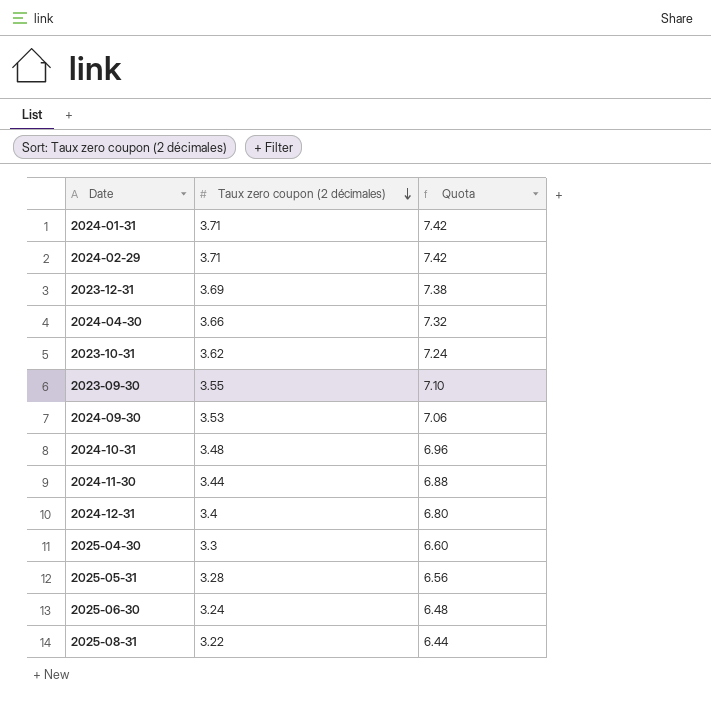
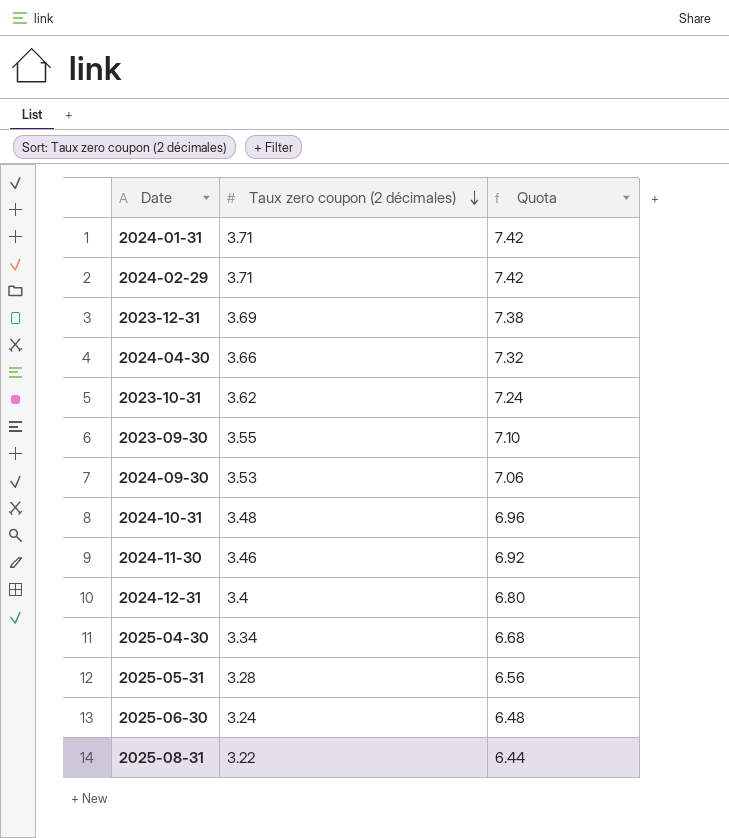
2024-11-30 | Taux zero coupon (2 décimales): 3.44 -> 3.46
2024-11-30 | Quota: 6.88 -> 6.92
2025-04-30 | Taux zero coupon (2 décimales): 3.3 -> 3.34
2025-04-30 | Quota: 6.60 -> 6.68

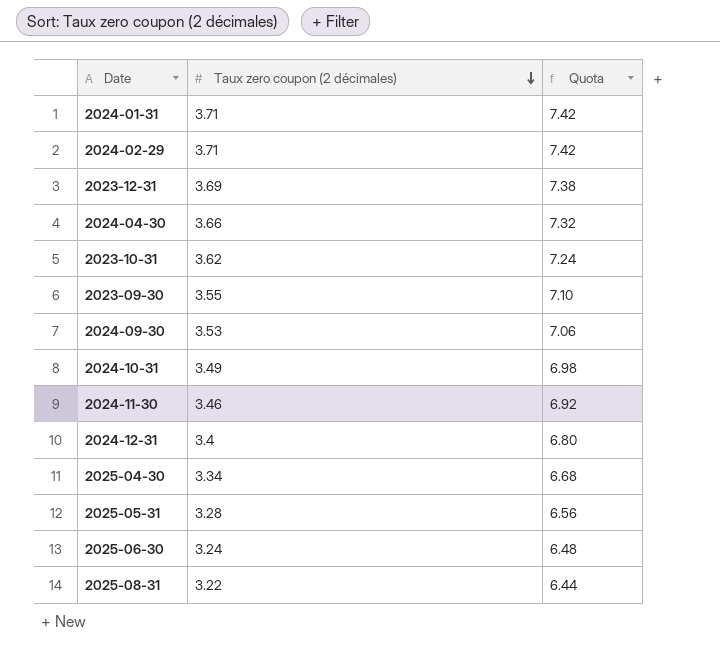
2024-10-31 | Taux zero coupon (2 décimales): 3.48 -> 3.49
2024-10-31 | Quota: 6.96 -> 6.98

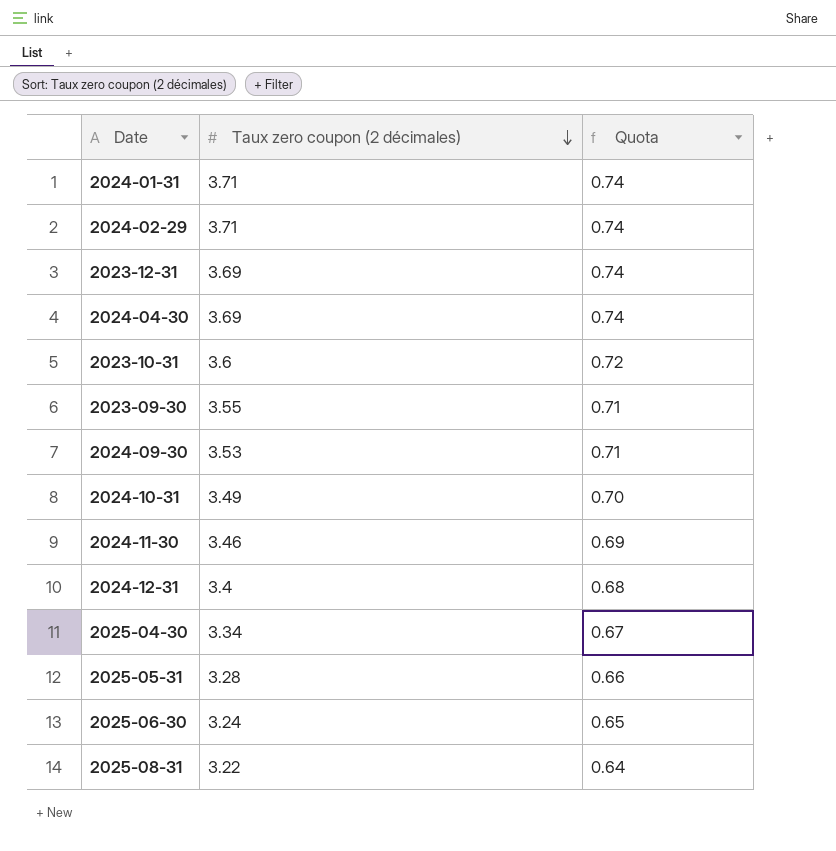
column Quota | formula: [Taux zero coupon (2 décimales)] * 2 -> [Taux zero coupon (2 décimales)] * 0.2
2024-04-30 | Taux zero coupon (2 décimales): 3.66 -> 3.69
2023-10-31 | Taux zero coupon (2 décimales): 3.62 -> 3.6

